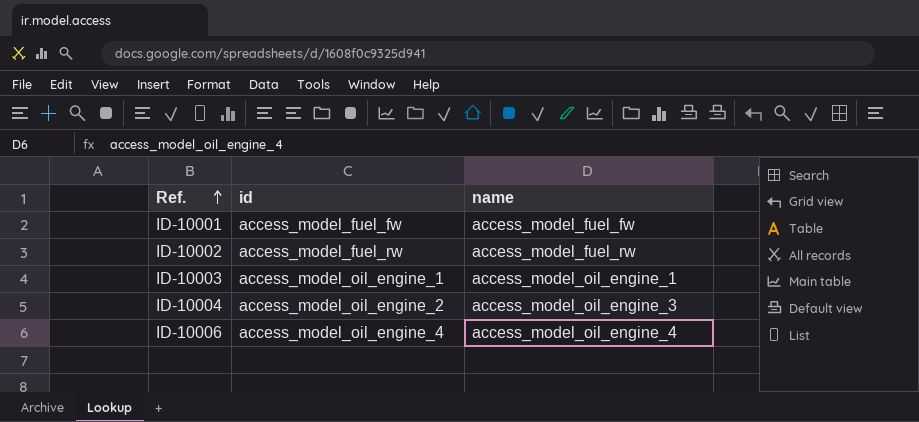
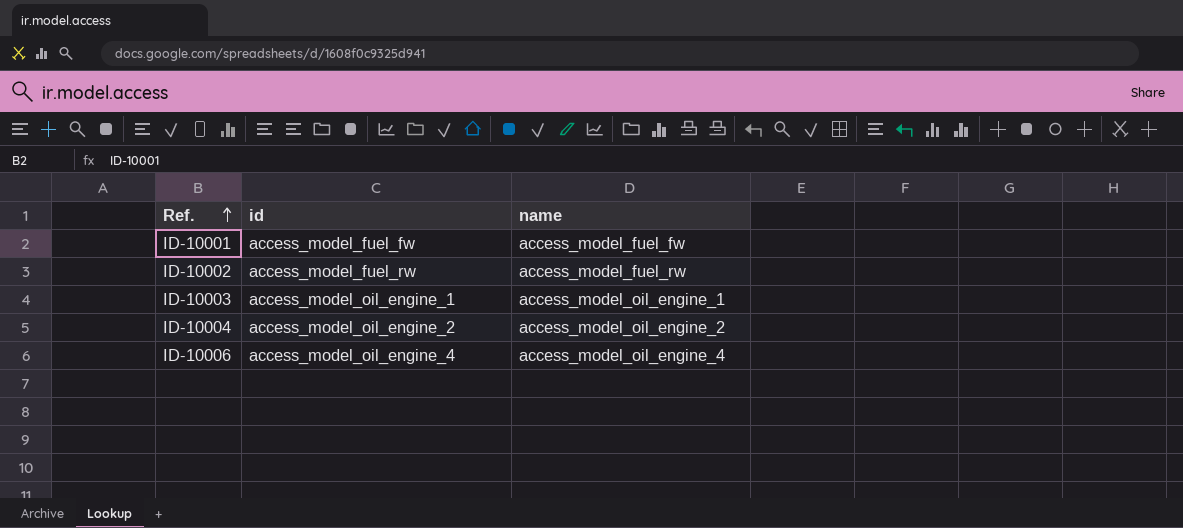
ID-10004 | name: access_model_oil_engine_3 -> access_model_oil_engine_2

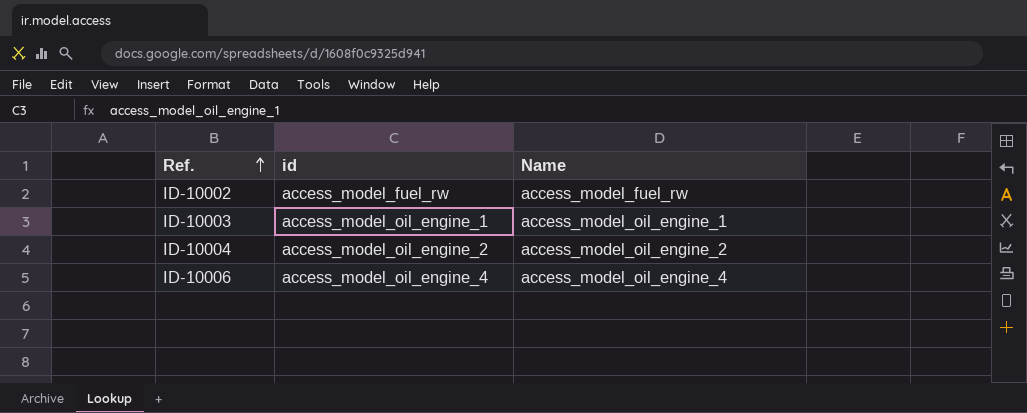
column name: name -> Name
row ID-10001: access_model_fuel_fw | access_model_fuel_fw -> none

